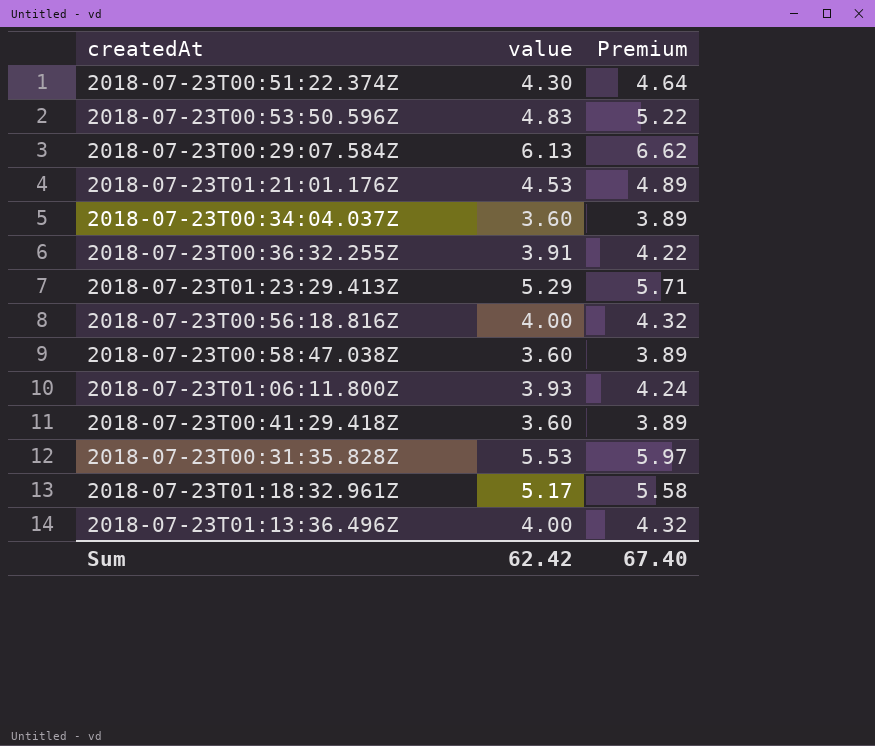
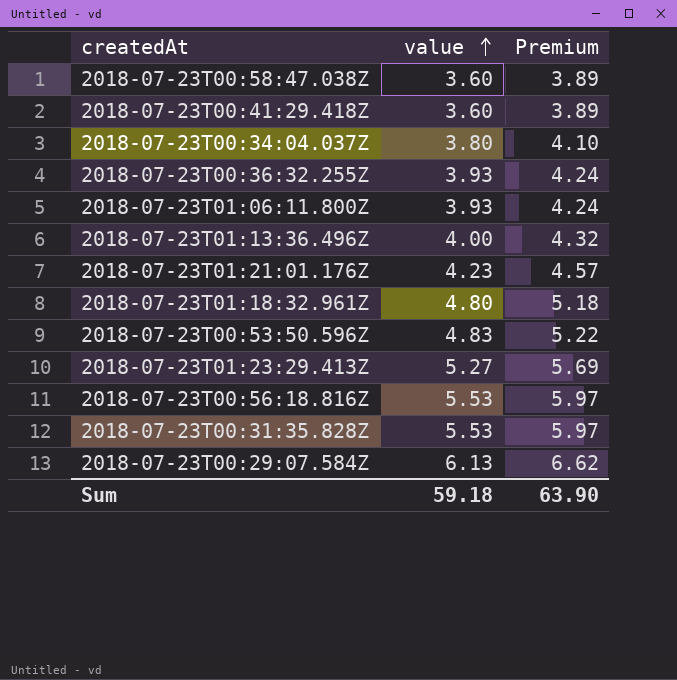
row order: none -> value ascending
row 2018-07-23T00:51:22.374Z: 4.30 | 4.64 -> none
2018-07-23T00:34:04.037Z | value: 3.60 -> 3.80
2018-07-23T00:34:04.037Z | Premium: 3.89 -> 4.10
2018-07-23T00:36:32.255Z | value: 3.91 -> 3.93
2018-07-23T00:36:32.255Z | Premium: 4.22 -> 4.24
2018-07-23T01:21:01.176Z | value: 4.53 -> 4.23
2018-07-23T01:21:01.176Z | Premium: 4.89 -> 4.57
2018-07-23T01:18:32.961Z | value: 5.17 -> 4.80
2018-07-23T01:18:32.961Z | Premium: 5.58 -> 5.18
2018-07-23T01:23:29.413Z | value: 5.29 -> 5.27
2018-07-23T01:23:29.413Z | Premium: 5.71 -> 5.69
2018-07-23T00:56:18.816Z | value: 4.00 -> 5.53
2018-07-23T00:56:18.816Z | Premium: 4.32 -> 5.97
Sum | value: 62.42 -> 59.18
Sum | Premium: 67.40 -> 63.90

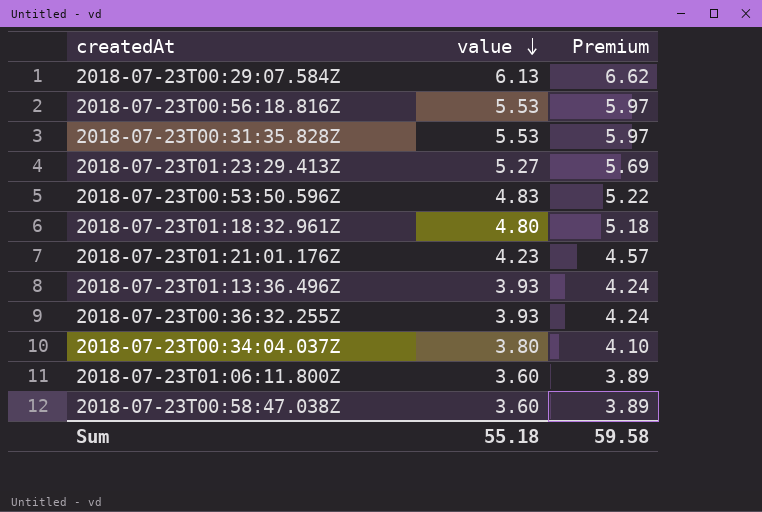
row order: value ascending -> value descending
row 2018-07-23T00:41:29.418Z: 3.60 | 3.89 -> none
2018-07-23T01:13:36.496Z | value: 4.00 -> 3.93
2018-07-23T01:13:36.496Z | Premium: 4.32 -> 4.24
2018-07-23T01:06:11.800Z | value: 3.93 -> 3.60
2018-07-23T01:06:11.800Z | Premium: 4.24 -> 3.89
Sum | value: 59.18 -> 55.18
Sum | Premium: 63.90 -> 59.58

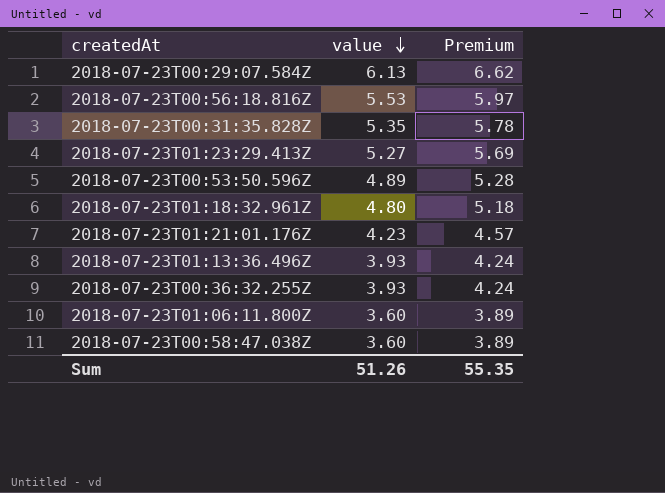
row 2018-07-23T00:34:04.037Z: 3.80 | 4.10 -> none
2018-07-23T00:31:35.828Z | value: 5.53 -> 5.35
2018-07-23T00:31:35.828Z | Premium: 5.97 -> 5.78
2018-07-23T00:53:50.596Z | value: 4.83 -> 4.89
2018-07-23T00:53:50.596Z | Premium: 5.22 -> 5.28
Sum | value: 55.18 -> 51.26
Sum | Premium: 59.58 -> 55.35

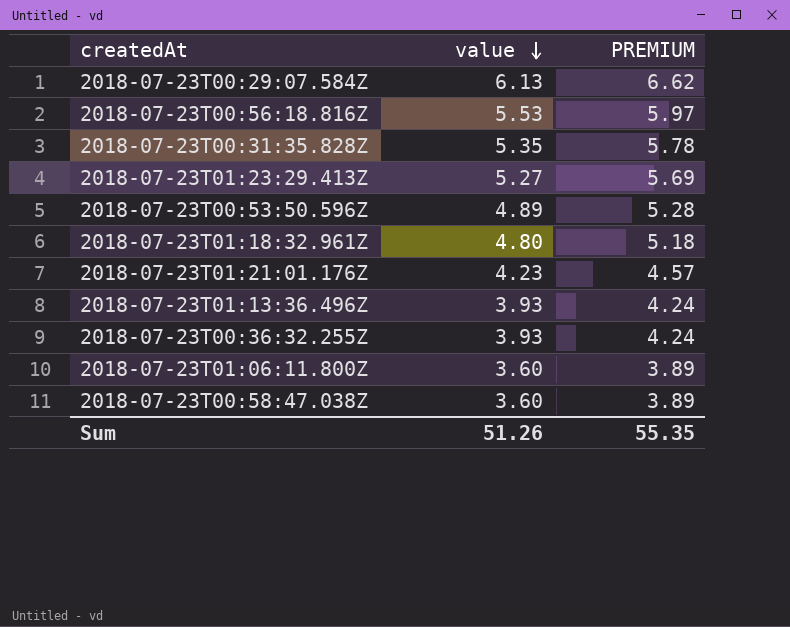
column name: Premium -> PREMIUM

